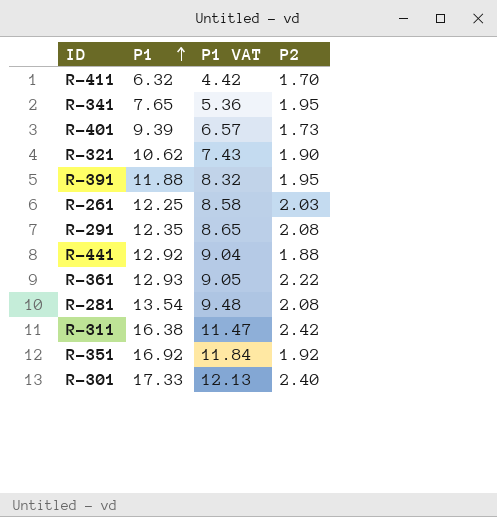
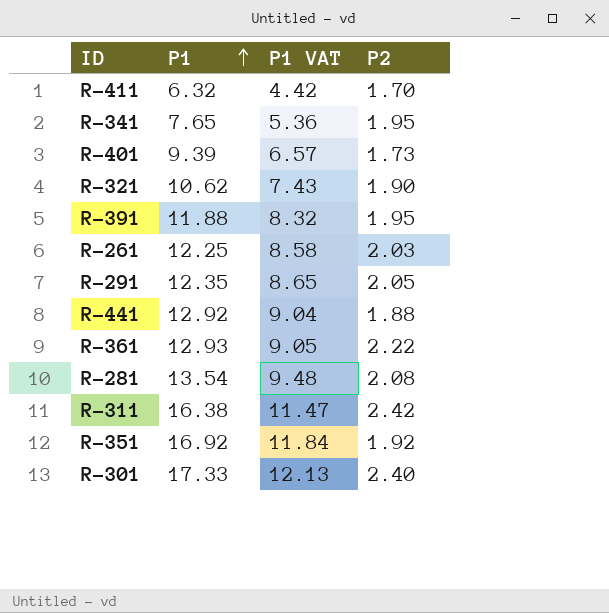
R-291 | P2: 2.08 -> 2.05

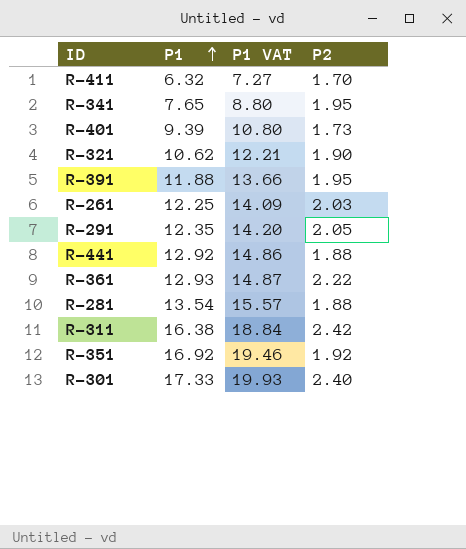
column P1 VAT | formula: [P1] * 0.7 -> [P1] * 1.15
R-281 | P2: 2.08 -> 1.88

